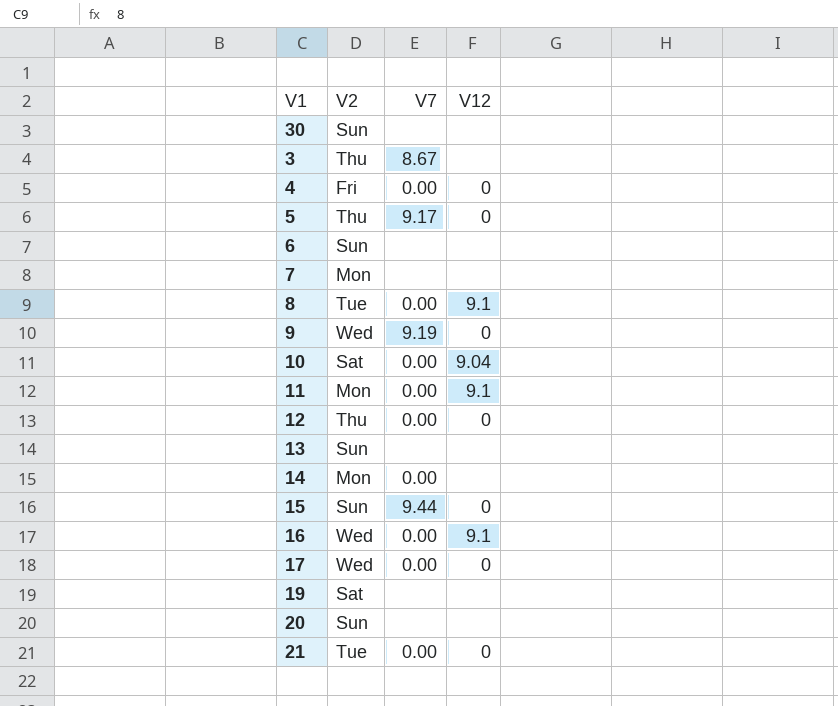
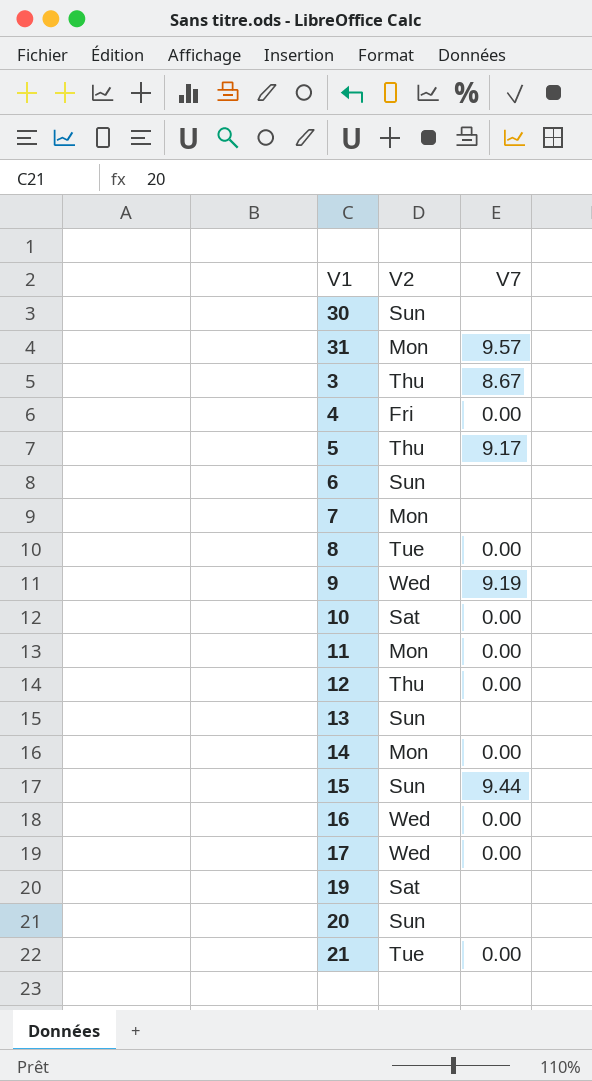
column V12 | position: 4 -> none
row 31: none -> Mon | 9.57

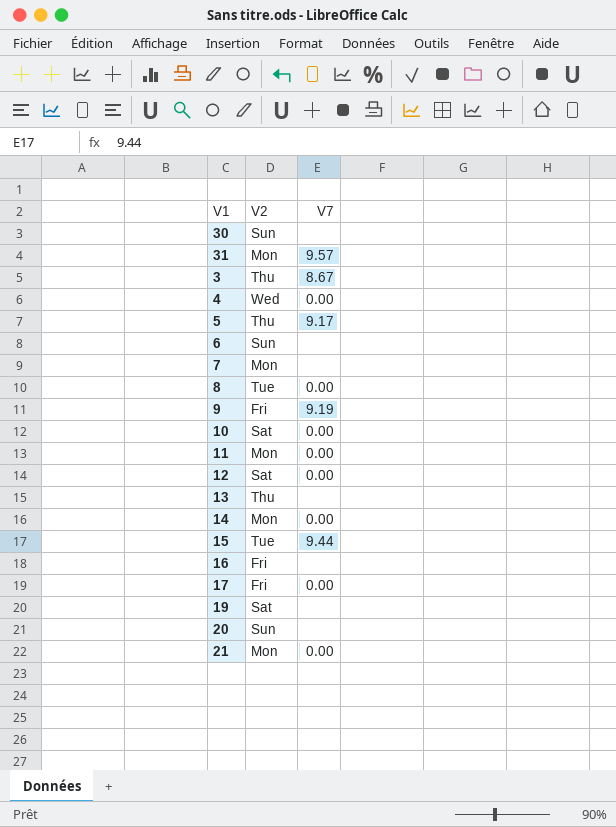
4 | V2: Fri -> Wed
9 | V2: Wed -> Fri
12 | V2: Thu -> Sat
13 | V2: Sun -> Thu
15 | V2: Sun -> Tue
16 | V2: Wed -> Fri
16 | V7: 0.00 -> none
17 | V2: Wed -> Fri
21 | V2: Tue -> Mon

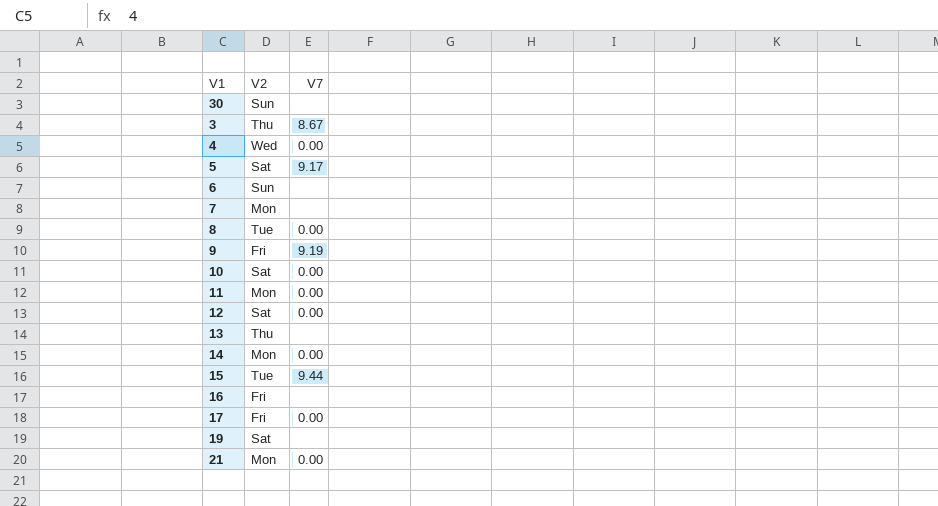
row 31: Mon | 9.57 -> none
row 20: Sun | none -> none
5 | V2: Thu -> Sat

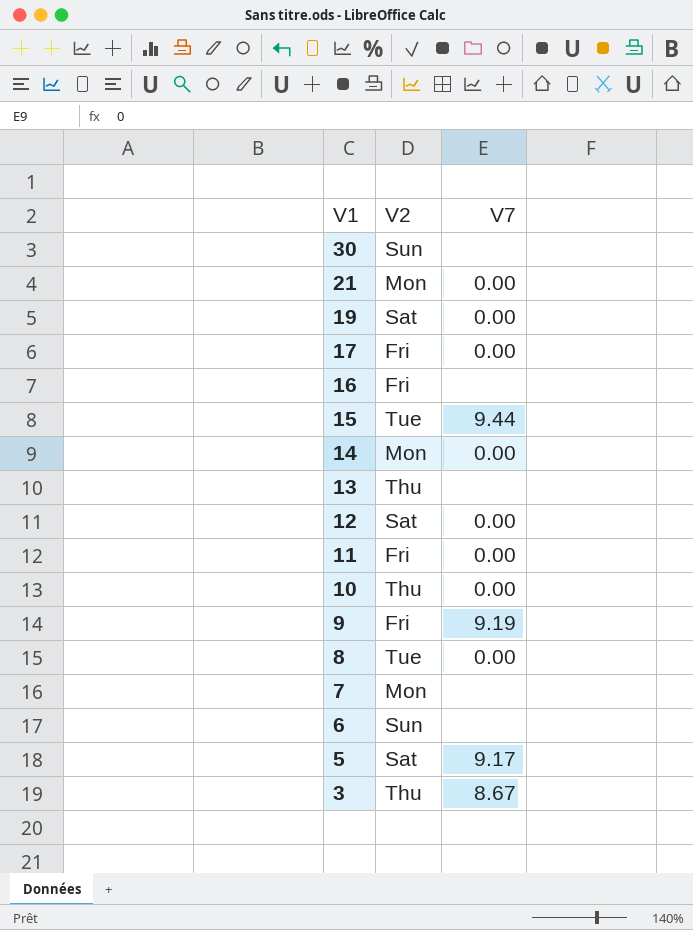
row order: none -> V1 descending
row 4: Wed | 0.00 -> none
19 | V7: none -> 0.00
11 | V2: Mon -> Fri
10 | V2: Sat -> Thu

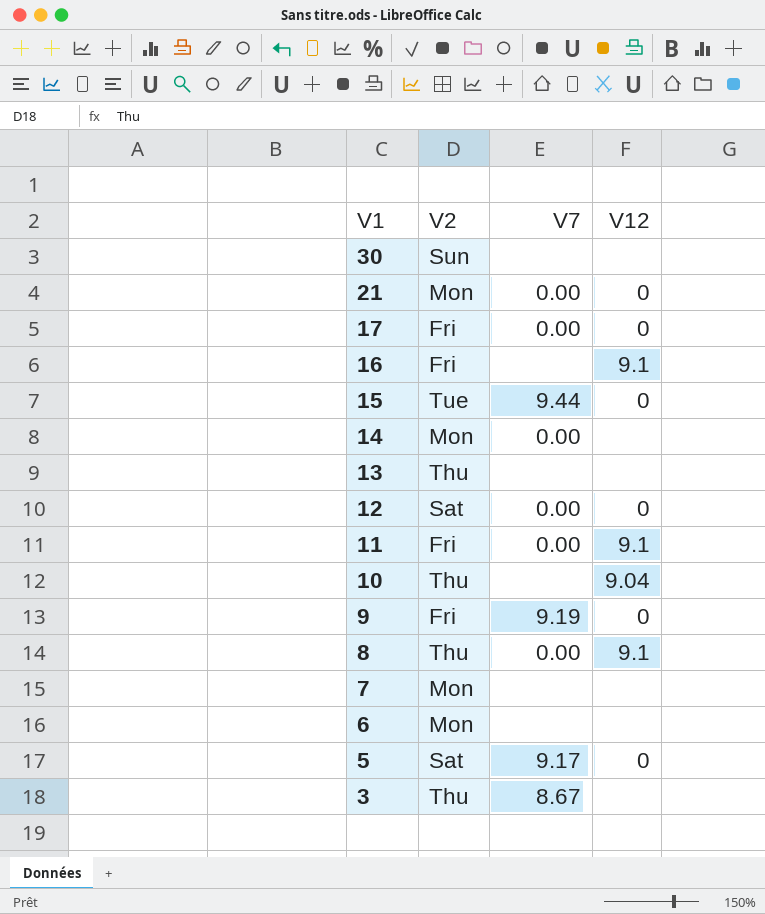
column V12 | position: none -> 4
row 19: Sat | 0.00 -> none
10 | V7: 0.00 -> none
8 | V2: Tue -> Thu
6 | V2: Sun -> Mon

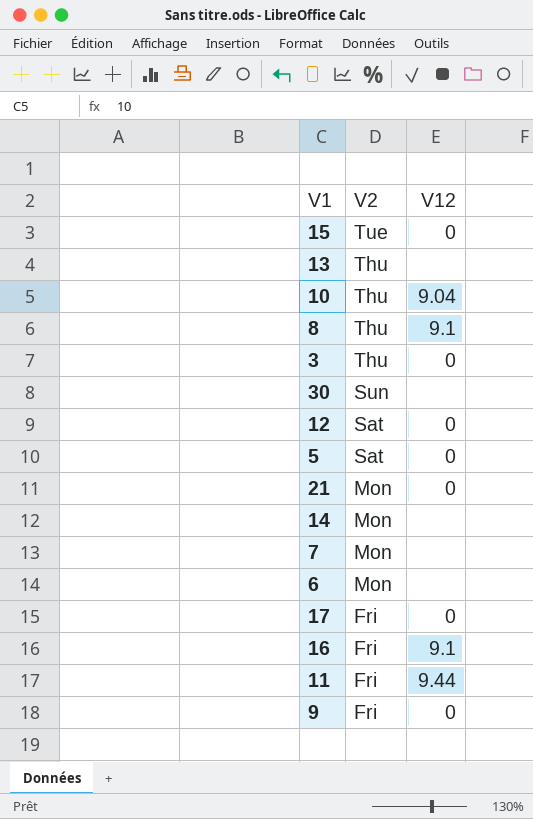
row order: V1 descending -> V2 descending
column V7 | position: 3 -> none
3 | V12: none -> 0
11 | V12: 9.1 -> 9.44

